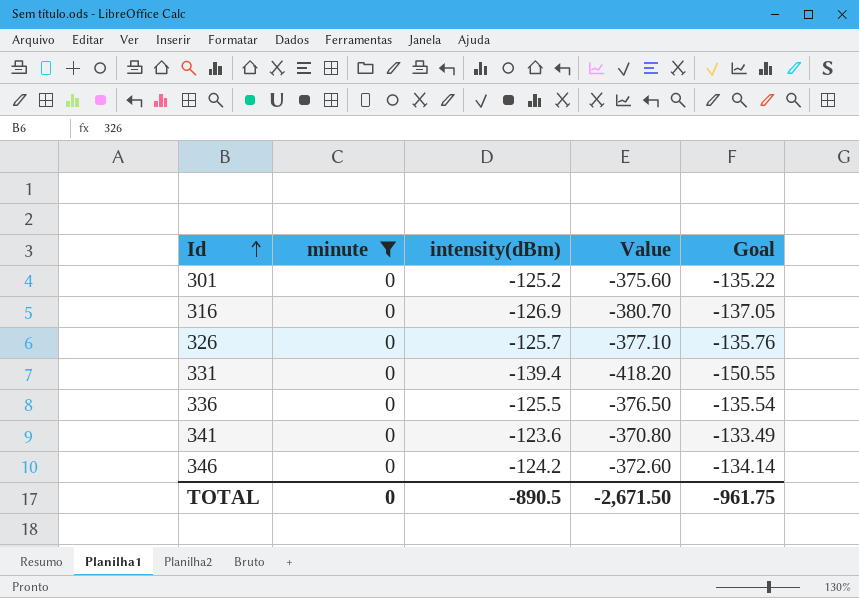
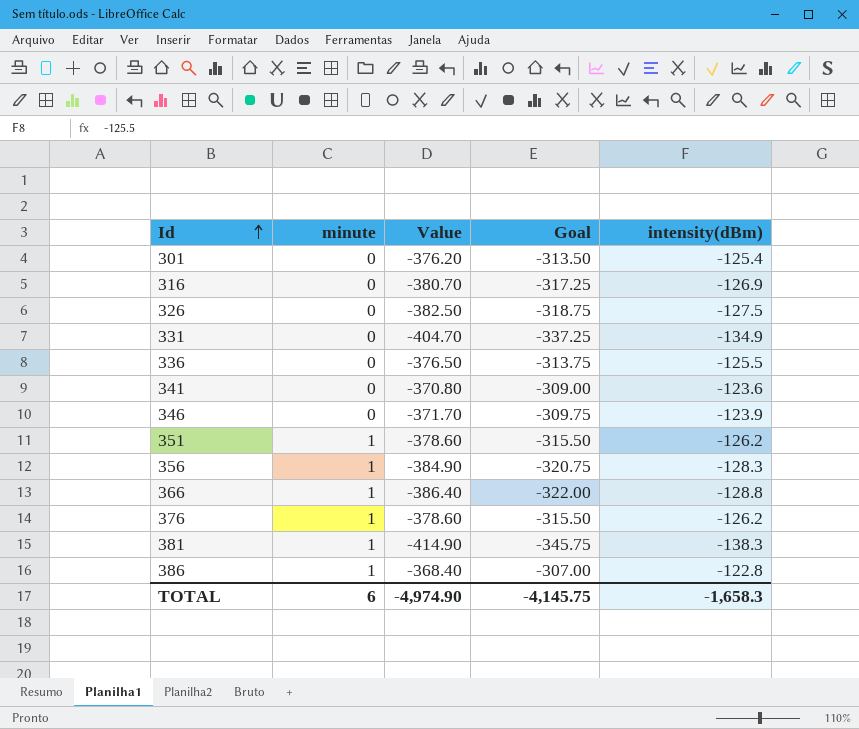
filter: minute = 0 -> none
column Goal | formula: [intensity(dBm)] * 1.08 -> [intensity(dBm)] * 2.5
column intensity(dBm) | position: 3 -> 5
301 | Value: -375.60 -> -376.20
301 | intensity(dBm): -125.2 -> -125.4
326 | Value: -377.10 -> -382.50
326 | intensity(dBm): -125.7 -> -127.5
331 | Value: -418.20 -> -404.70
331 | intensity(dBm): -139.4 -> -134.9
346 | Value: -372.60 -> -371.70
346 | intensity(dBm): -124.2 -> -123.9
TOTAL | minute: 0 -> 6
TOTAL | Value: -2,671.50 -> -4,974.90
TOTAL | Goal: -961.75 -> -4,145.75
TOTAL | intensity(dBm): -890.5 -> -1,658.3

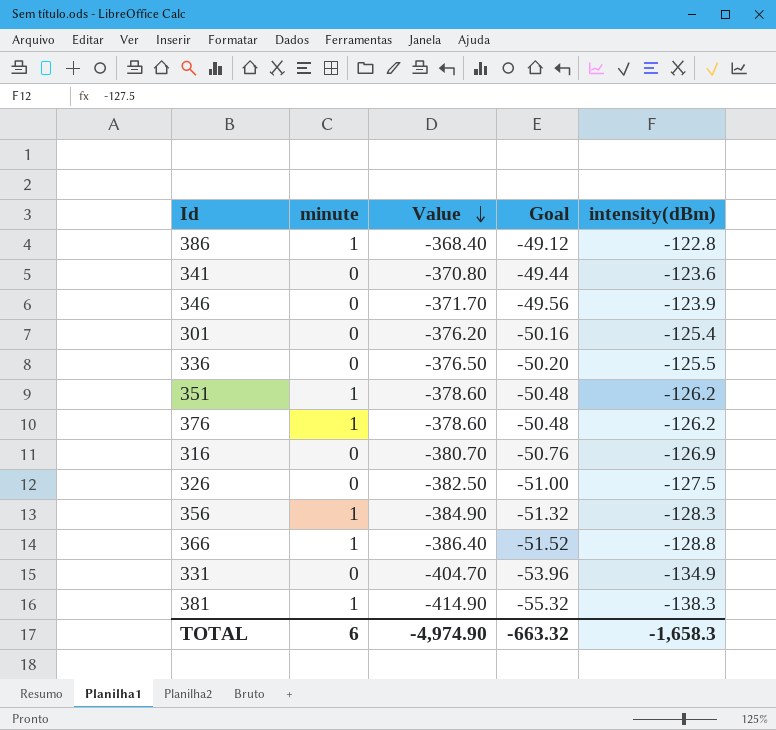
row order: Id ascending -> Value descending
column Goal | formula: [intensity(dBm)] * 2.5 -> [intensity(dBm)] * 0.4
TOTAL | Goal: -4,145.75 -> -663.32

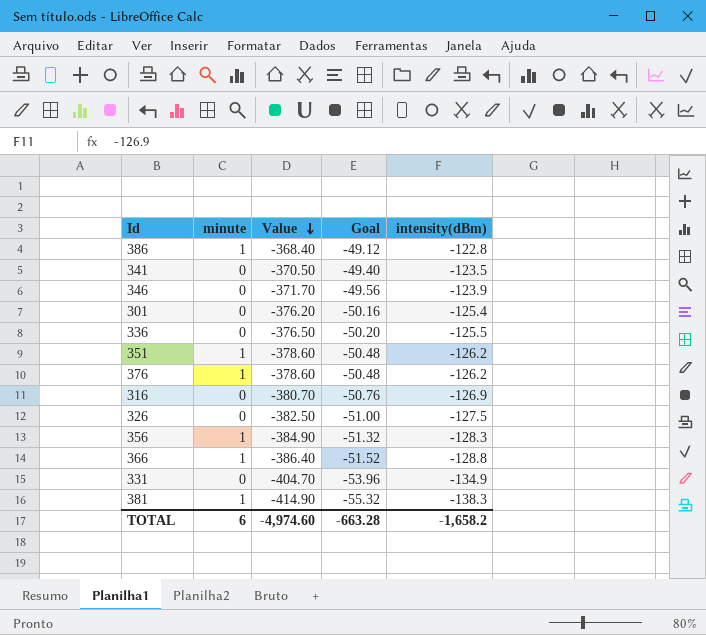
341 | Value: -370.80 -> -370.50
341 | Goal: -49.44 -> -49.40
341 | intensity(dBm): -123.6 -> -123.5
TOTAL | Value: -4,974.90 -> -4,974.60
TOTAL | Goal: -663.32 -> -663.28
TOTAL | intensity(dBm): -1,658.3 -> -1,658.2

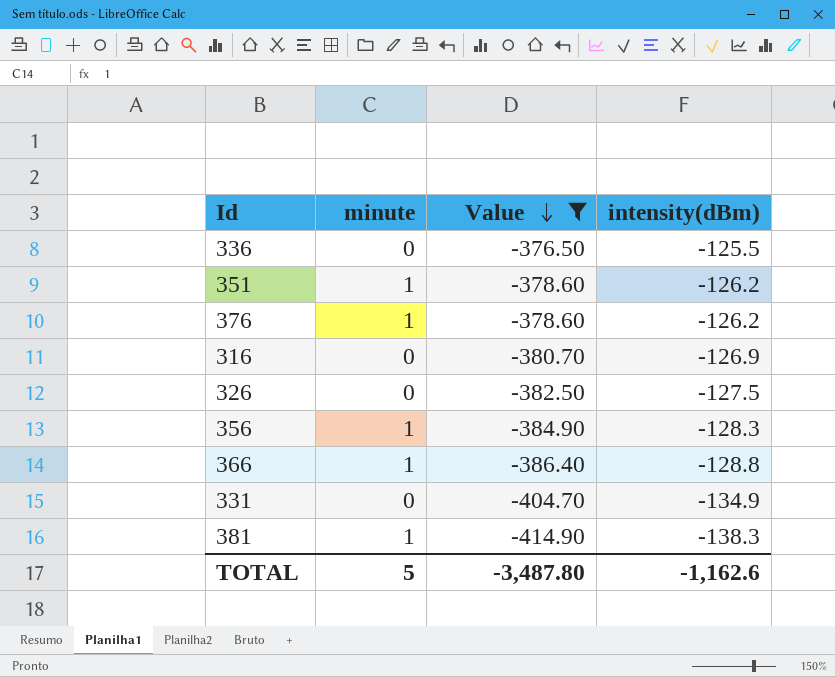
filter: none -> Value <= -376.50
column Goal | formula: [intensity(dBm)] * 0.4 -> none
TOTAL | minute: 6 -> 5
TOTAL | Value: -4,974.60 -> -3,487.80
TOTAL | intensity(dBm): -1,658.2 -> -1,162.6

